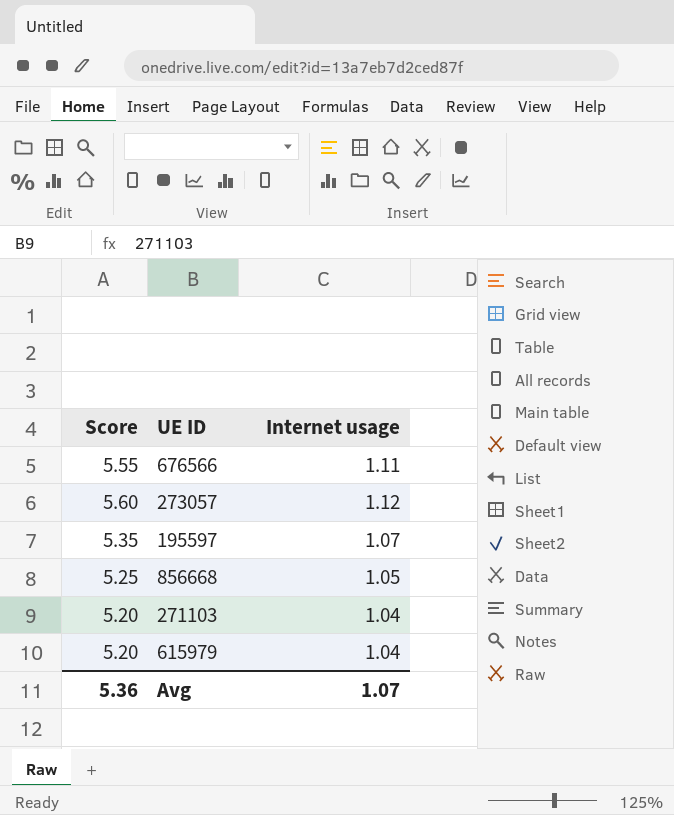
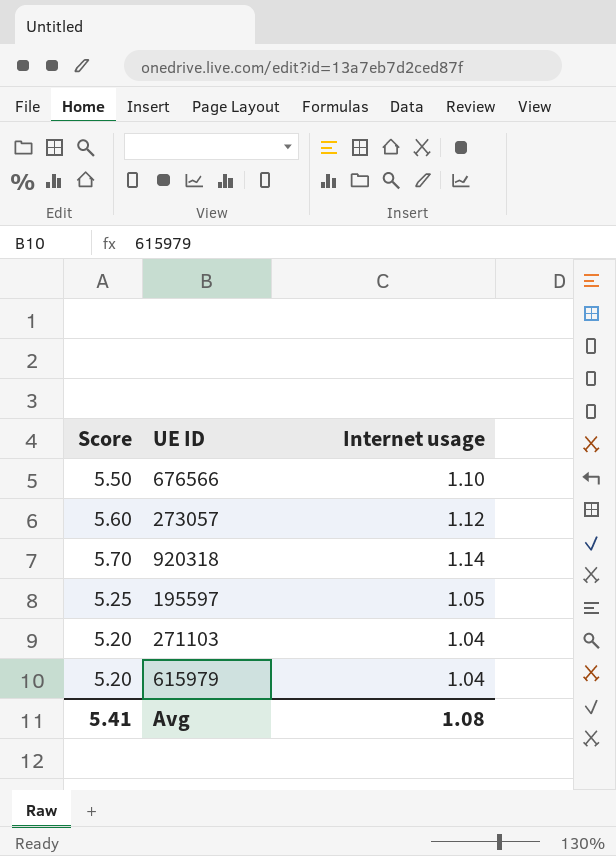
row 856668: 5.25 | 1.05 -> none
676566 | Score: 5.55 -> 5.50
676566 | Internet usage: 1.11 -> 1.10
row 920318: none -> 5.70 | 1.14
195597 | Score: 5.35 -> 5.25
195597 | Internet usage: 1.07 -> 1.05
Avg | Score: 5.36 -> 5.41
Avg | Internet usage: 1.07 -> 1.08

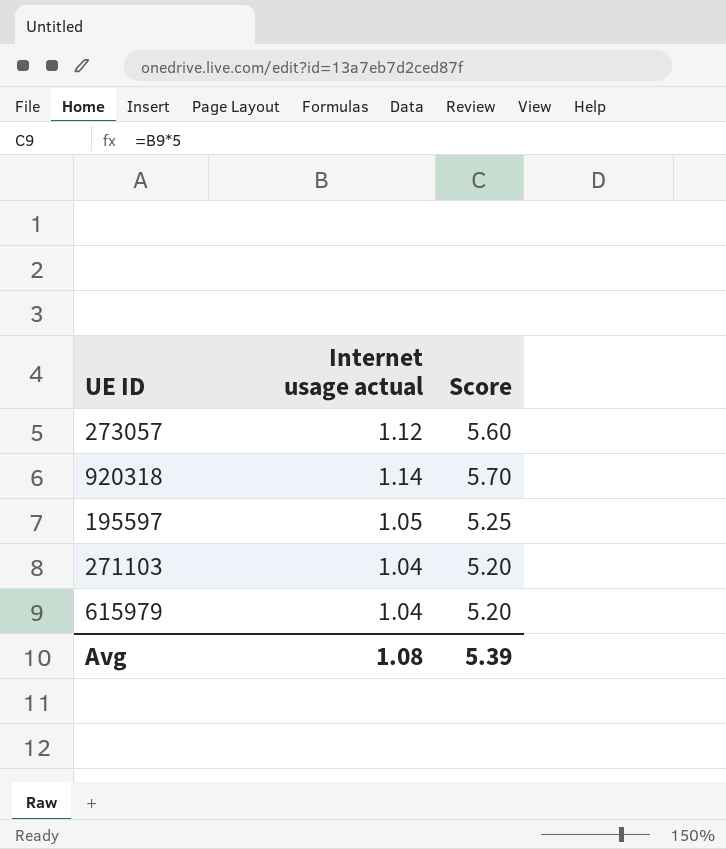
column name: Internet usage -> Internet usage actual
column Score | position: 1 -> 3
row 676566: 5.50 | 1.10 -> none
Avg | Score: 5.41 -> 5.39

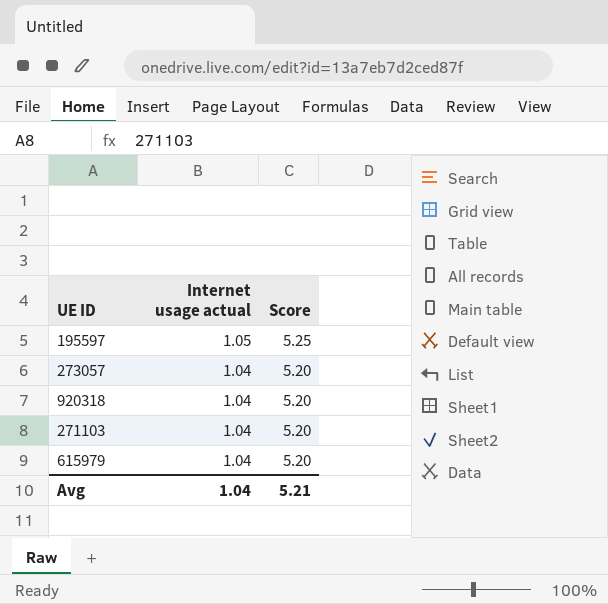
row order: none -> Internet usage actual descending
273057 | Internet usage actual: 1.12 -> 1.04
273057 | Score: 5.60 -> 5.20
920318 | Internet usage actual: 1.14 -> 1.04
920318 | Score: 5.70 -> 5.20
Avg | Internet usage actual: 1.08 -> 1.04
Avg | Score: 5.39 -> 5.21

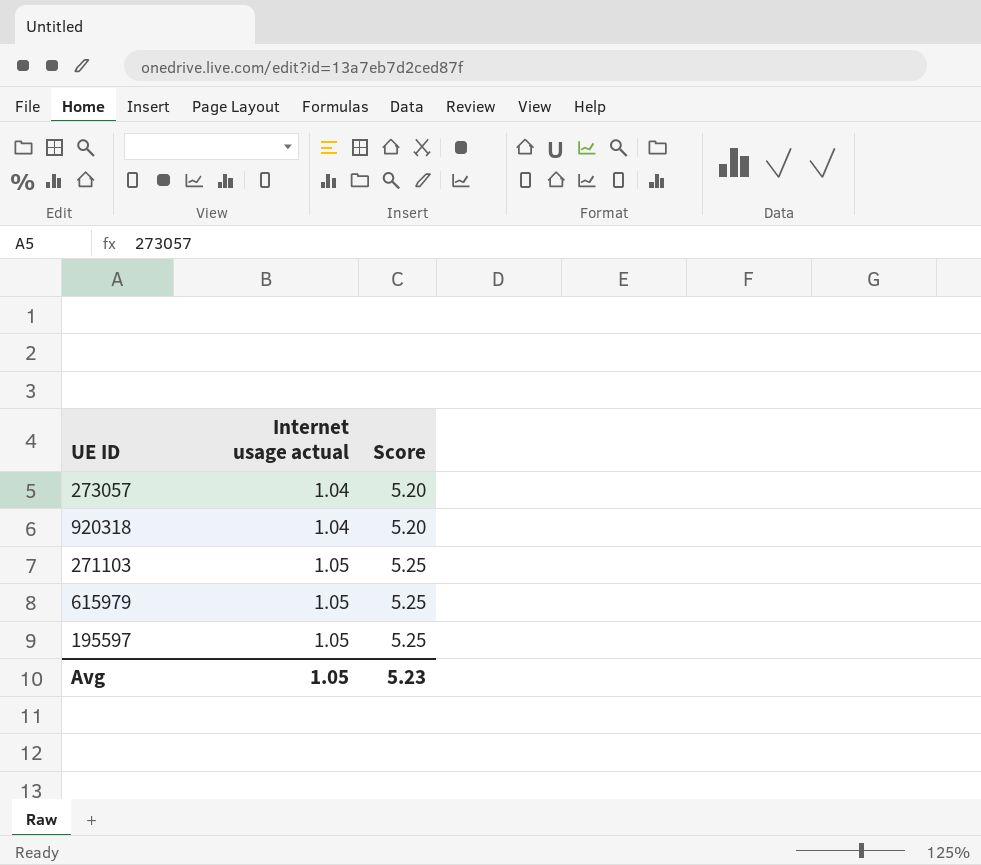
row order: Internet usage actual descending -> Internet usage actual ascending
271103 | Internet usage actual: 1.04 -> 1.05
271103 | Score: 5.20 -> 5.25
615979 | Internet usage actual: 1.04 -> 1.05
615979 | Score: 5.20 -> 5.25
Avg | Internet usage actual: 1.04 -> 1.05
Avg | Score: 5.21 -> 5.23

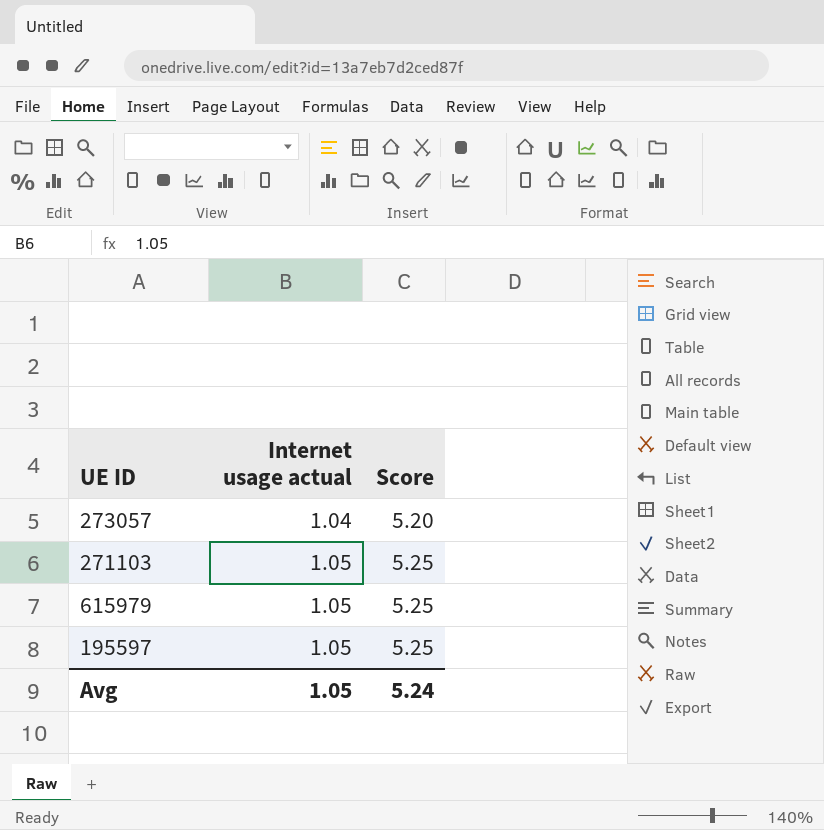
row 920318: 1.04 | 5.20 -> none
Avg | Score: 5.23 -> 5.24

